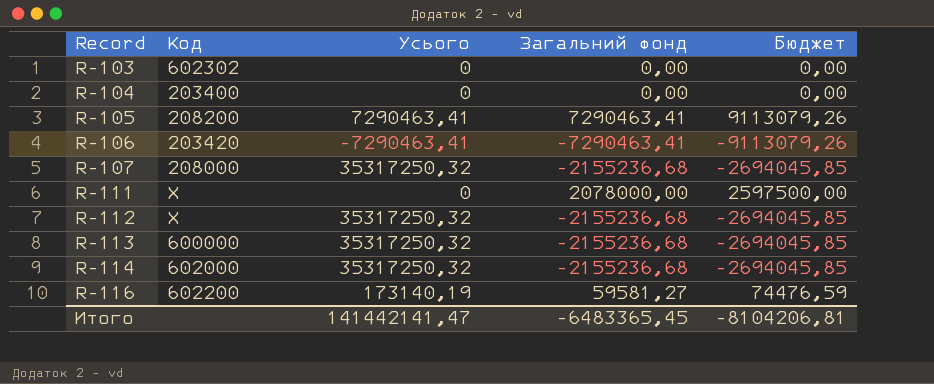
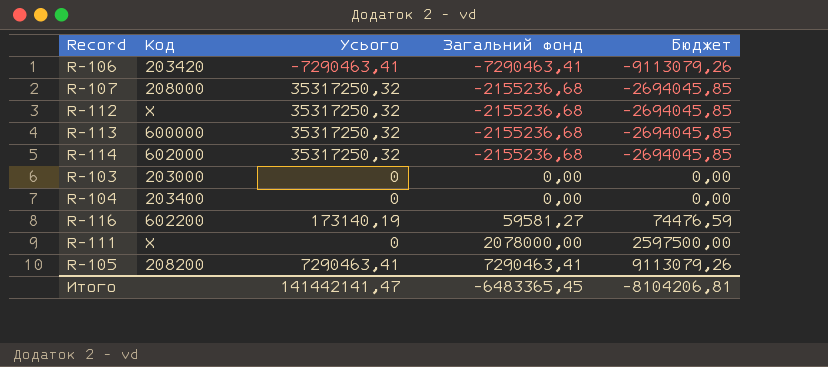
row order: Record ascending -> Загальний фонд ascending
R-103 | Код: 602302 -> 203000

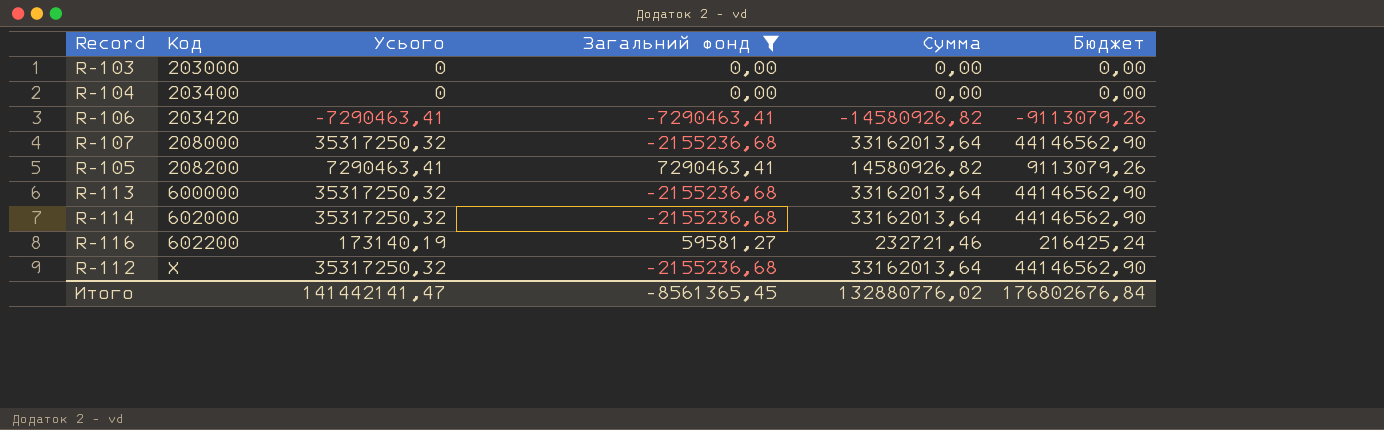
filter: none -> Загальний фонд != 2078000,00
row order: Загальний фонд ascending -> Код ascending
column Сумма | formula: none -> [Усього] + [Загальний фонд]
column Бюджет | formula: [Загальний фонд] * 1,25 -> [Усього] * 1,25
Итого | Загальний фонд: -6483365,45 -> -8561365,45
Итого | Бюджет: -8104206,81 -> 176802676,84

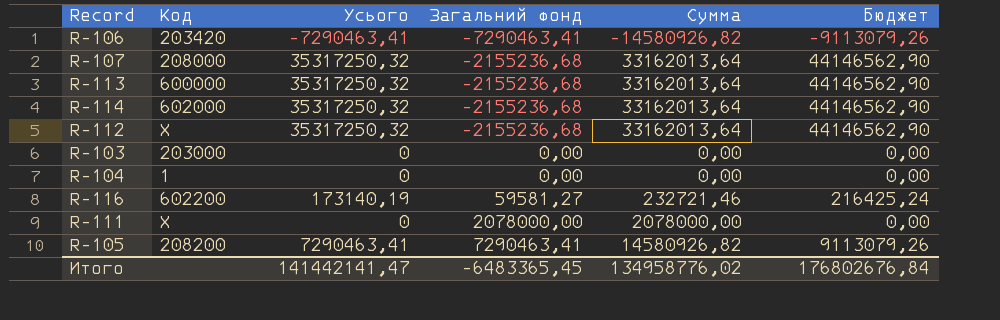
filter: Загальний фонд != 2078000,00 -> none
row order: Код ascending -> Загальний фонд ascending
R-104 | Код: 203400 -> 1
Итого | Загальний фонд: -8561365,45 -> -6483365,45
Итого | Сумма: 132880776,02 -> 134958776,02

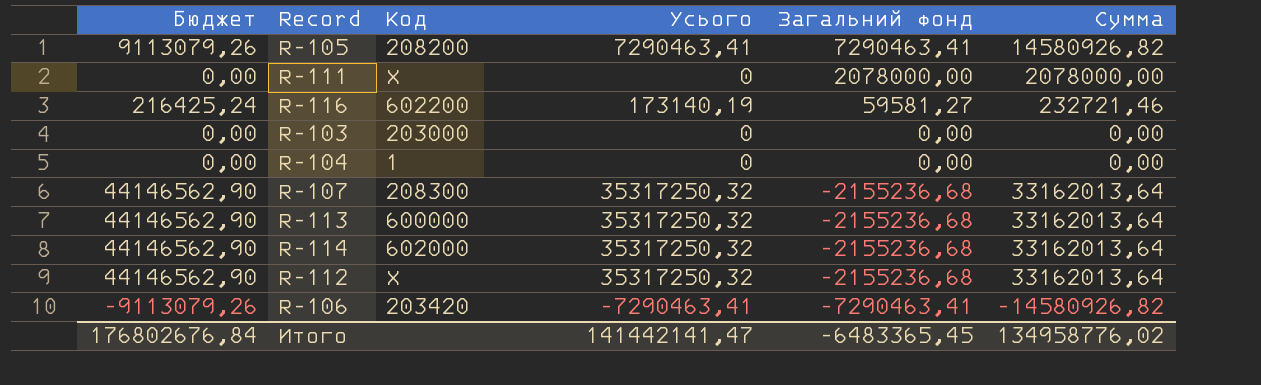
row order: Загальний фонд ascending -> Загальний фонд descending
column Бюджет | position: 6 -> 1
R-107 | Код: 208000 -> 208300

